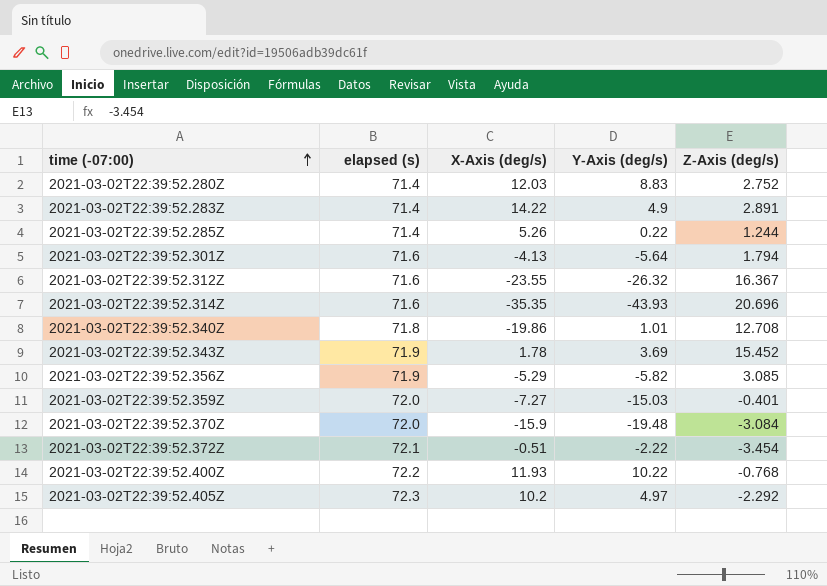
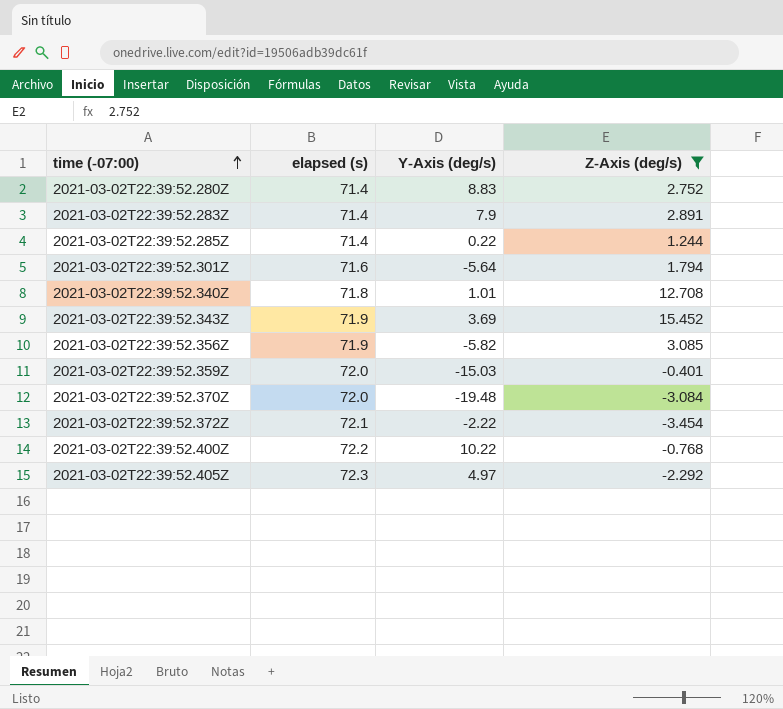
filter: none -> Z-Axis (deg/s) <= 15.452
column X-Axis (deg/s) | position: 3 -> none
2021-03-02T22:39:52.283Z | Y-Axis (deg/s): 4.9 -> 7.9

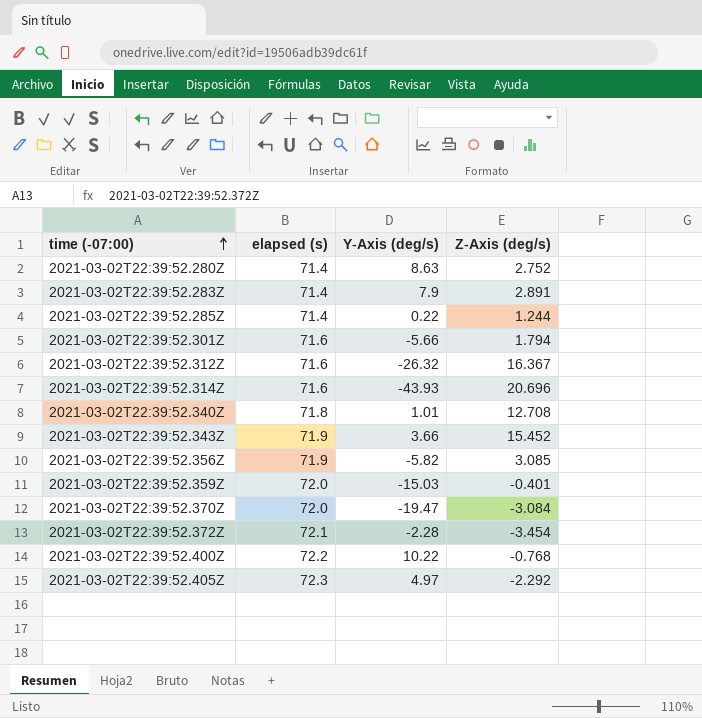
filter: Z-Axis (deg/s) <= 15.452 -> none
2021-03-02T22:39:52.280Z | Y-Axis (deg/s): 8.83 -> 8.63
2021-03-02T22:39:52.301Z | Y-Axis (deg/s): -5.64 -> -5.66
2021-03-02T22:39:52.343Z | Y-Axis (deg/s): 3.69 -> 3.66
2021-03-02T22:39:52.370Z | Y-Axis (deg/s): -19.48 -> -19.47
2021-03-02T22:39:52.372Z | Y-Axis (deg/s): -2.22 -> -2.28

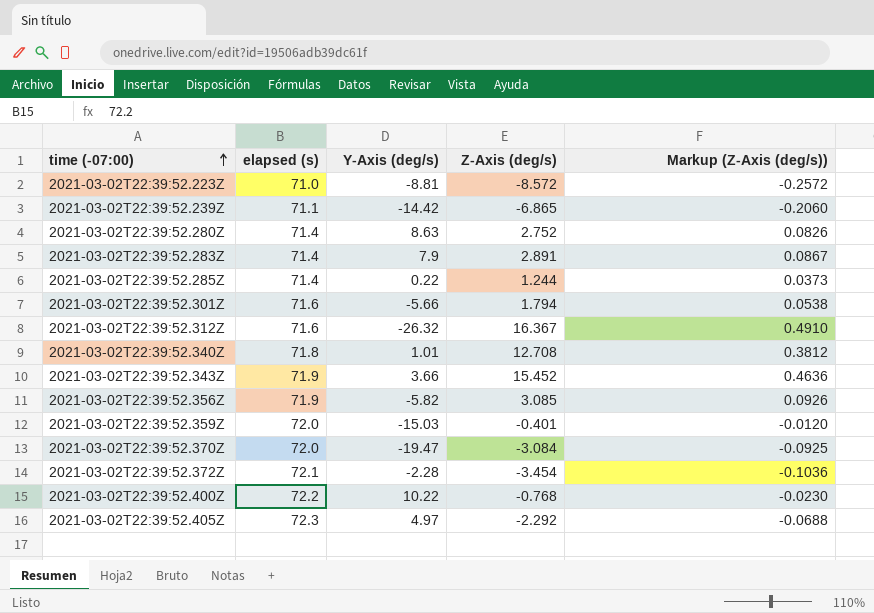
column Markup (Z-Axis (deg/s)) | formula: none -> [Z-Axis (deg/s)] * 0.03
row 2021-03-02T22:39:52.314Z: 71.6 | -43.93 | 20.696 -> none
row 2021-03-02T22:39:52.223Z: none -> 71.0 | -8.81 | -8.572 | -0.2572
row 2021-03-02T22:39:52.239Z: none -> 71.1 | -14.42 | -6.865 | -0.2060

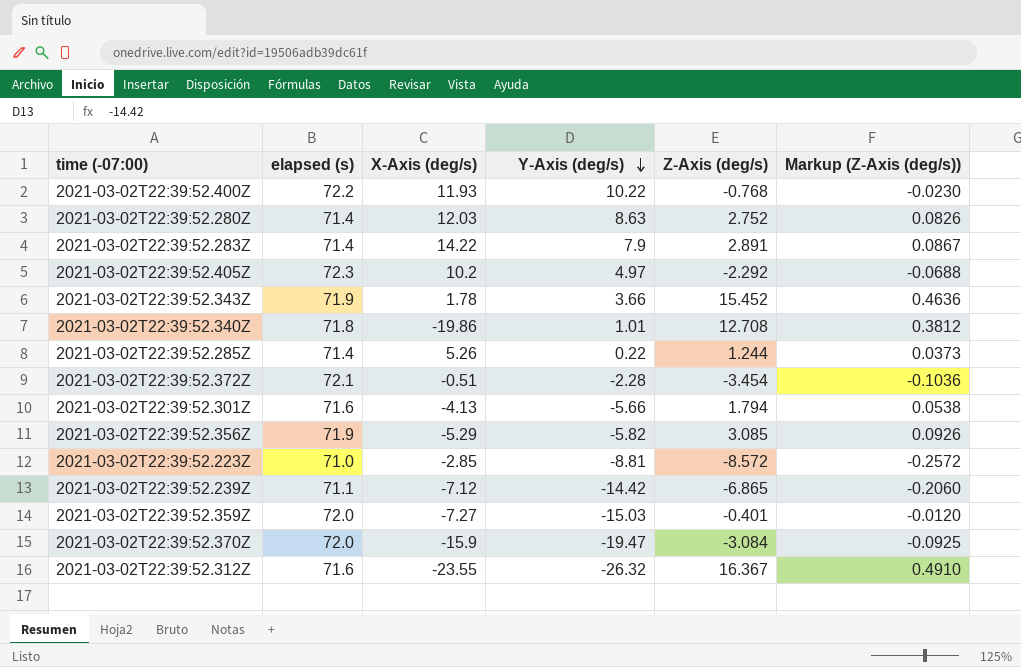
row order: time (-07:00) ascending -> Y-Axis (deg/s) descending
column X-Axis (deg/s) | position: none -> 3

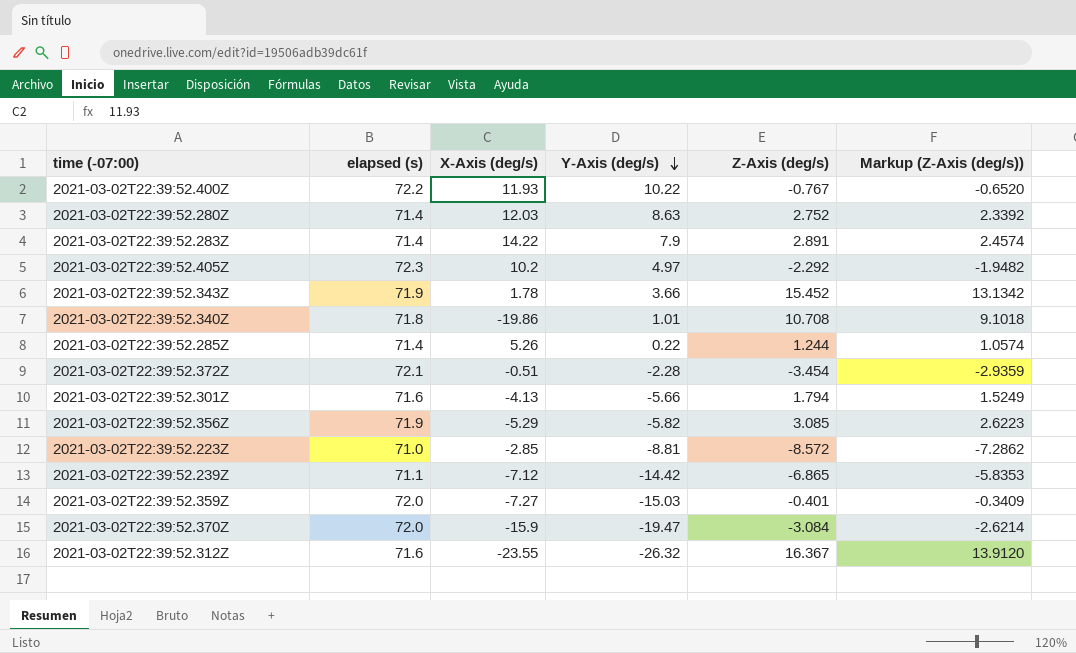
column Markup (Z-Axis (deg/s)) | formula: [Z-Axis (deg/s)] * 0.03 -> [Z-Axis (deg/s)] * 0.85
2021-03-02T22:39:52.400Z | Z-Axis (deg/s): -0.768 -> -0.767
2021-03-02T22:39:52.340Z | Z-Axis (deg/s): 12.708 -> 10.708

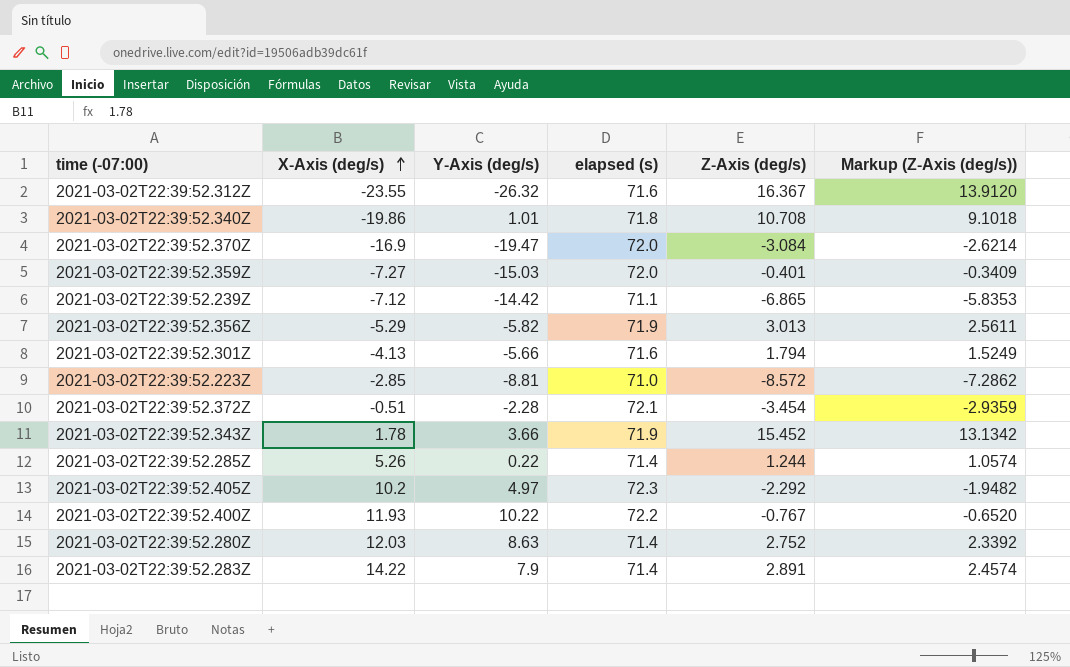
row order: Y-Axis (deg/s) descending -> X-Axis (deg/s) ascending
column elapsed (s) | position: 2 -> 4
2021-03-02T22:39:52.370Z | X-Axis (deg/s): -15.9 -> -16.9
2021-03-02T22:39:52.356Z | Z-Axis (deg/s): 3.085 -> 3.013
2021-03-02T22:39:52.356Z | Markup (Z-Axis (deg/s)): 2.6223 -> 2.5611

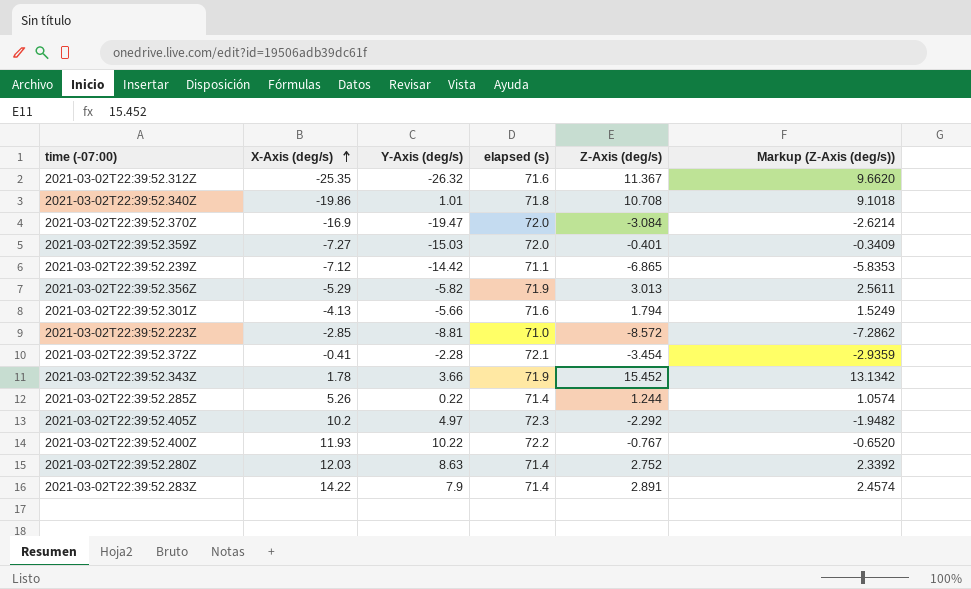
2021-03-02T22:39:52.312Z | X-Axis (deg/s): -23.55 -> -25.35
2021-03-02T22:39:52.312Z | Z-Axis (deg/s): 16.367 -> 11.367
2021-03-02T22:39:52.312Z | Markup (Z-Axis (deg/s)): 13.9120 -> 9.6620
2021-03-02T22:39:52.372Z | X-Axis (deg/s): -0.51 -> -0.41

